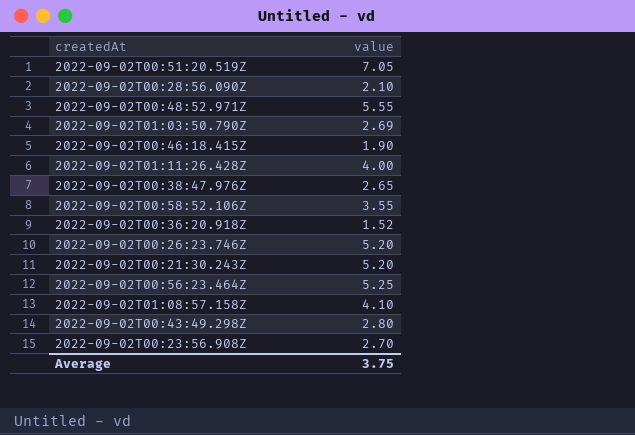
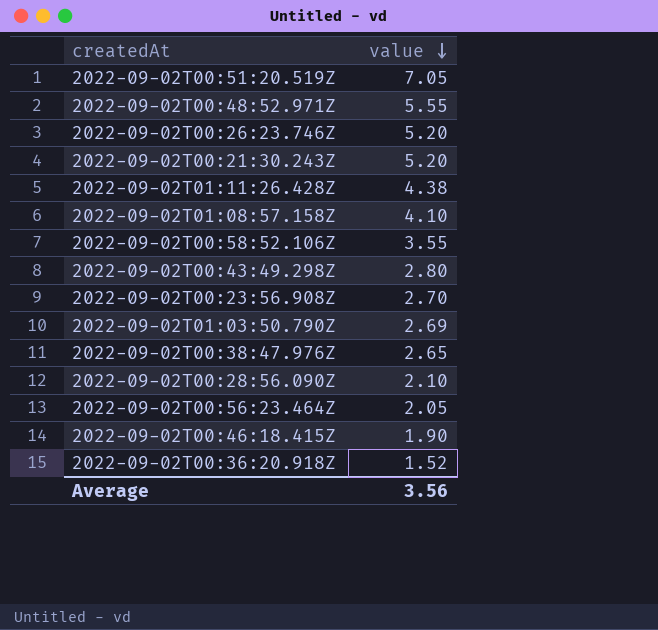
row order: none -> value descending
2022-09-02T01:11:26.428Z | value: 4.00 -> 4.38
2022-09-02T00:56:23.464Z | value: 5.25 -> 2.05
Average | value: 3.75 -> 3.56

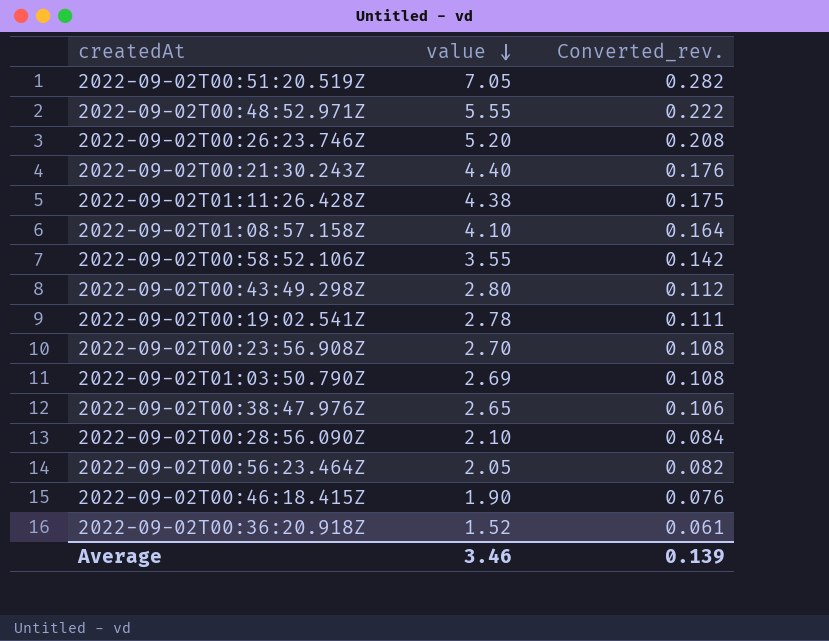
column Converted_rev. | formula: none -> [value] * 0.04
2022-09-02T00:21:30.243Z | value: 5.20 -> 4.40
row 2022-09-02T00:19:02.541Z: none -> 2.78 | 0.111
Average | value: 3.56 -> 3.46

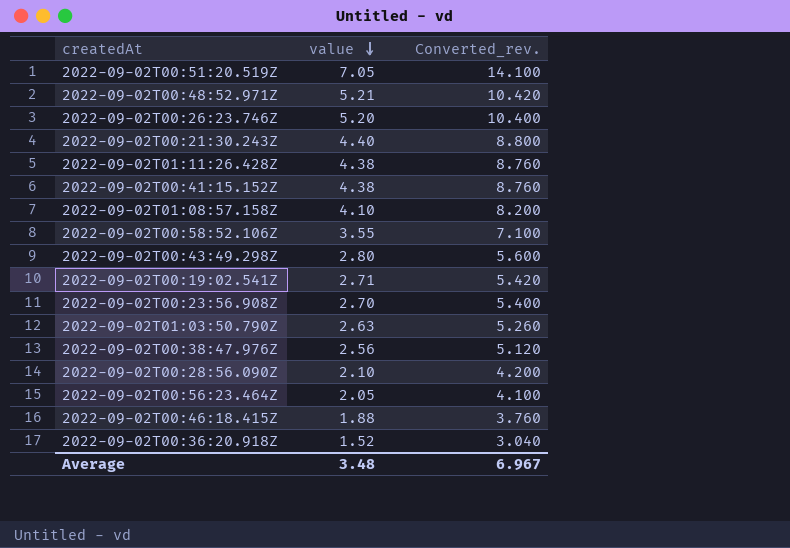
column Converted_rev. | formula: [value] * 0.04 -> [value] * 2
2022-09-02T00:48:52.971Z | value: 5.55 -> 5.21
row 2022-09-02T00:41:15.152Z: none -> 4.38 | 8.760
2022-09-02T00:19:02.541Z | value: 2.78 -> 2.71
2022-09-02T01:03:50.790Z | value: 2.69 -> 2.63
2022-09-02T00:38:47.976Z | value: 2.65 -> 2.56
2022-09-02T00:46:18.415Z | value: 1.90 -> 1.88
Average | value: 3.46 -> 3.48
Average | Converted_rev.: 0.139 -> 6.967

